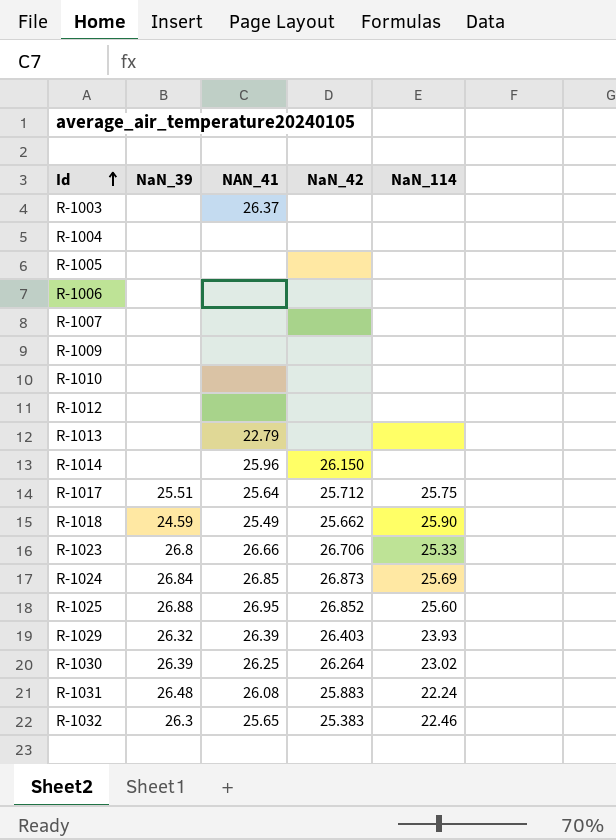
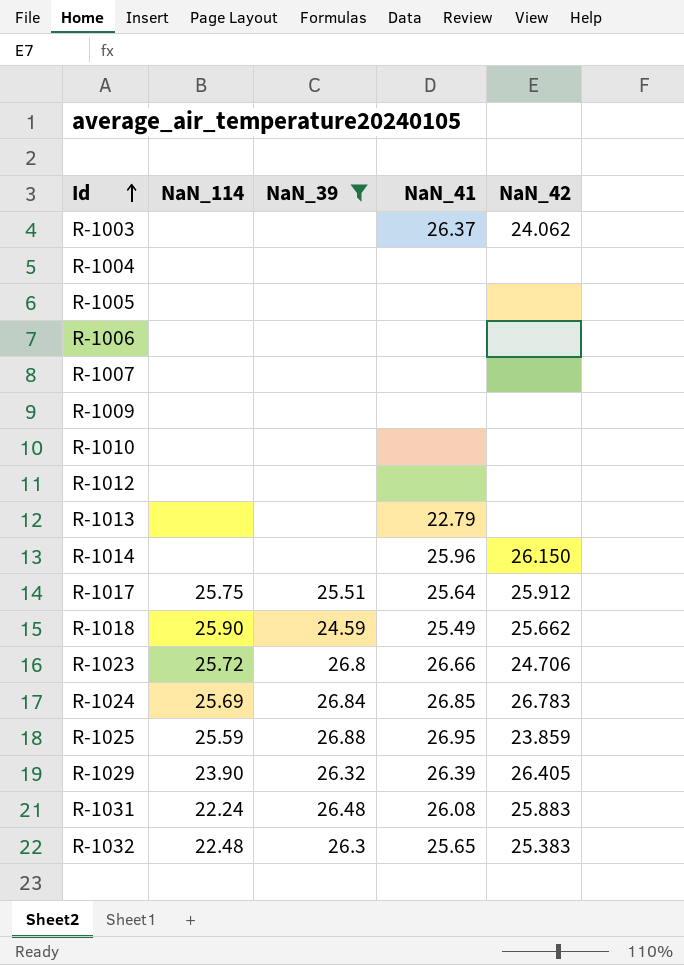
filter: none -> NaN_39 != 26.39
column NaN_114 | position: 5 -> 2
column name: NAN_41 -> NaN_41
R-1003 | NaN_42: none -> 24.062
R-1017 | NaN_42: 25.712 -> 25.912
R-1023 | NaN_114: 25.33 -> 25.72
R-1023 | NaN_42: 26.706 -> 24.706
R-1024 | NaN_42: 26.873 -> 26.783
R-1025 | NaN_114: 25.60 -> 25.59
R-1025 | NaN_42: 26.852 -> 23.859
R-1029 | NaN_114: 23.93 -> 23.90
R-1029 | NaN_42: 26.403 -> 26.405
R-1032 | NaN_114: 22.46 -> 22.48

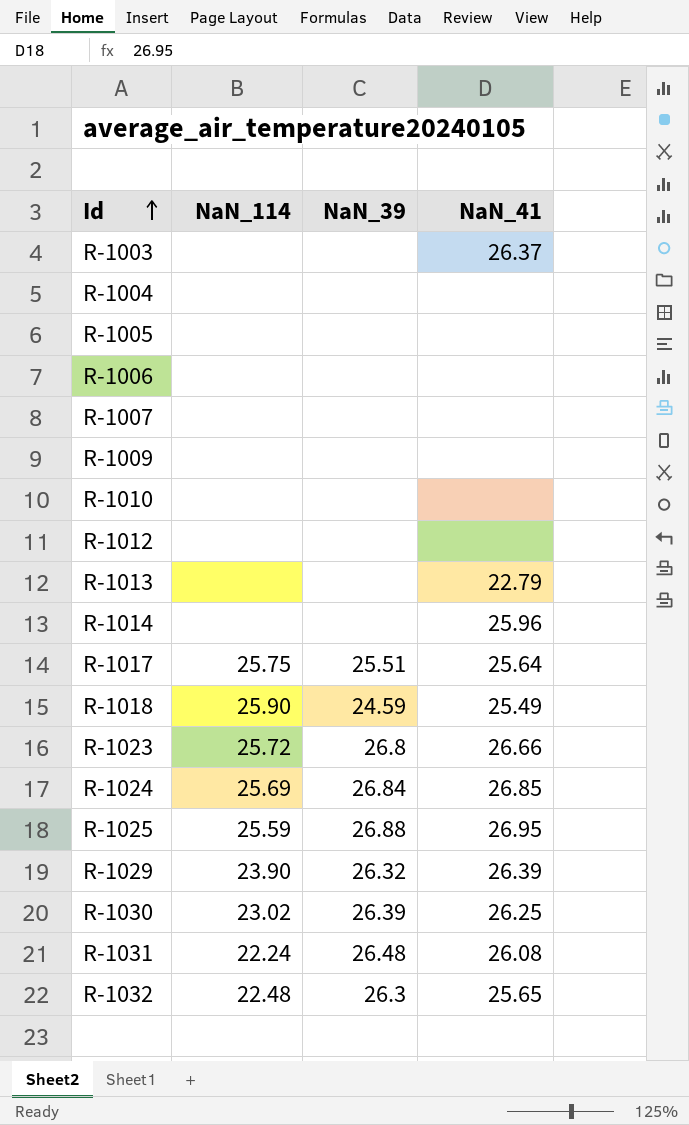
filter: NaN_39 != 26.39 -> none
column NaN_42 | position: 5 -> none

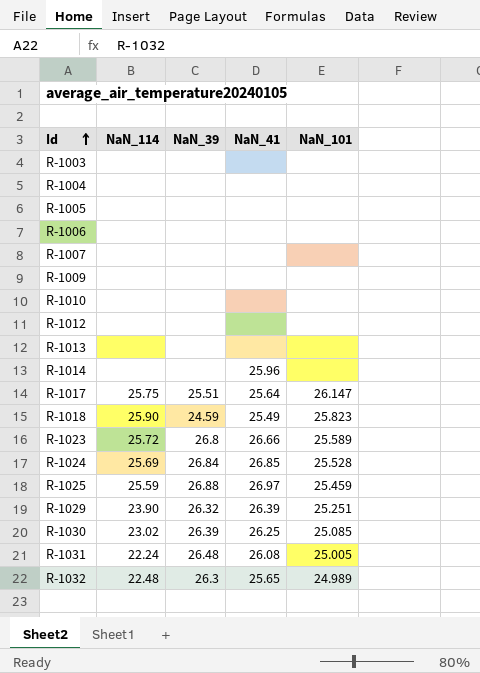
column NaN_101 | position: none -> 5
R-1003 | NaN_41: 26.37 -> none
R-1013 | NaN_41: 22.79 -> none
R-1025 | NaN_41: 26.95 -> 26.97

